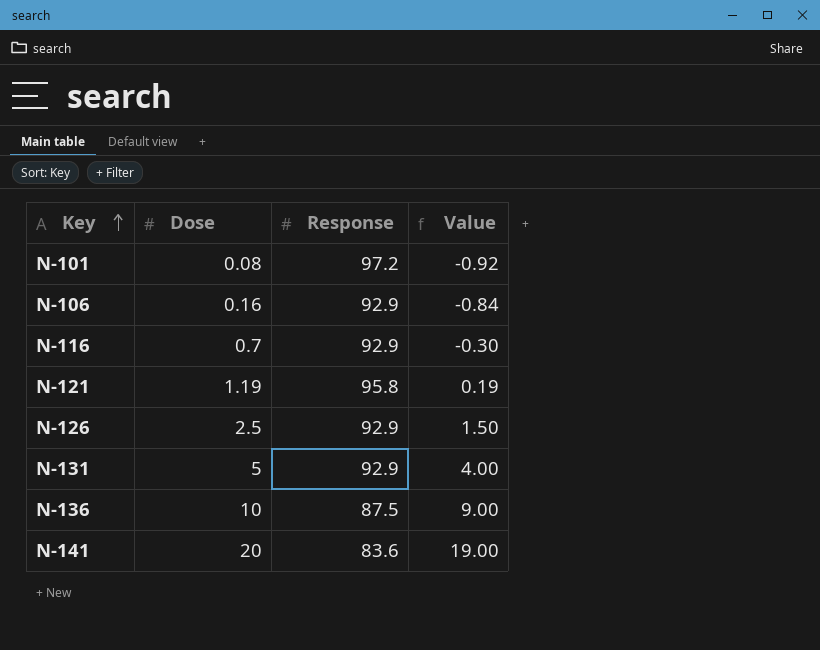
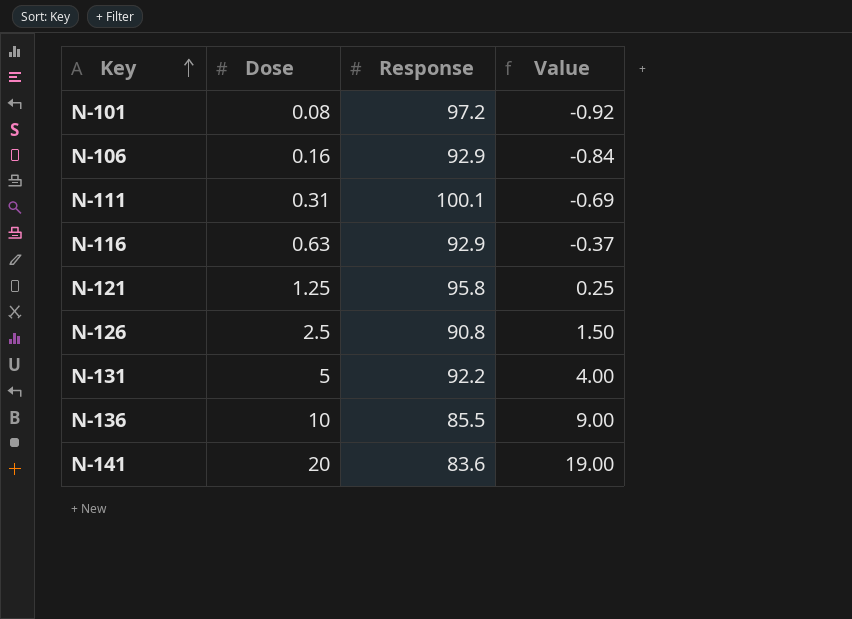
row N-111: none -> 0.31 | 100.1 | -0.69
N-116 | Dose: 0.7 -> 0.63
N-116 | Value: -0.30 -> -0.37
N-121 | Dose: 1.19 -> 1.25
N-121 | Value: 0.19 -> 0.25
N-126 | Response: 92.9 -> 90.8
N-131 | Response: 92.9 -> 92.2
N-136 | Response: 87.5 -> 85.5

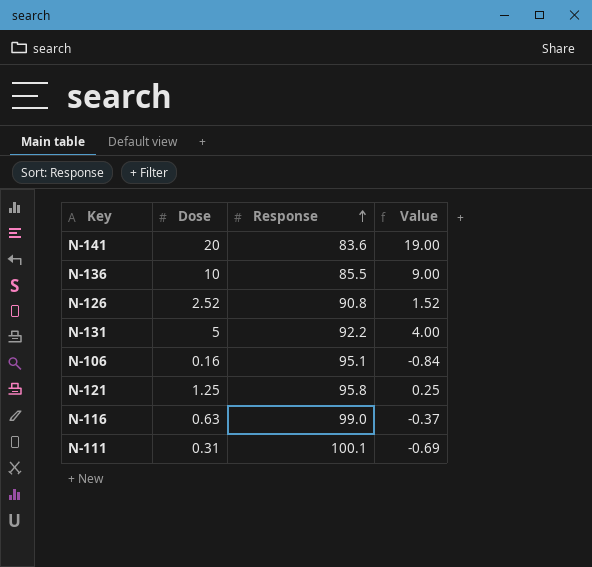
row order: Key ascending -> Response ascending
row N-101: 0.08 | 97.2 | -0.92 -> none
N-126 | Dose: 2.5 -> 2.52
N-126 | Value: 1.50 -> 1.52
N-106 | Response: 92.9 -> 95.1
N-116 | Response: 92.9 -> 99.0

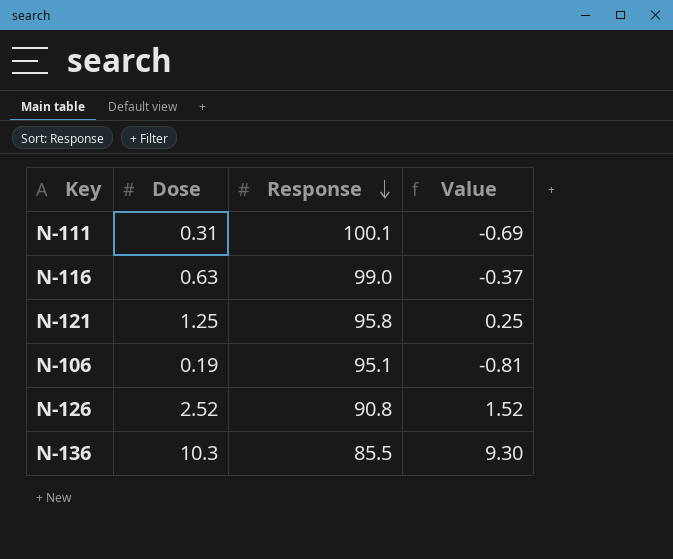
row order: Response ascending -> Response descending
row N-141: 20 | 83.6 | 19.00 -> none
row N-131: 5 | 92.2 | 4.00 -> none
N-106 | Dose: 0.16 -> 0.19
N-106 | Value: -0.84 -> -0.81
N-136 | Dose: 10 -> 10.3
N-136 | Value: 9.00 -> 9.30

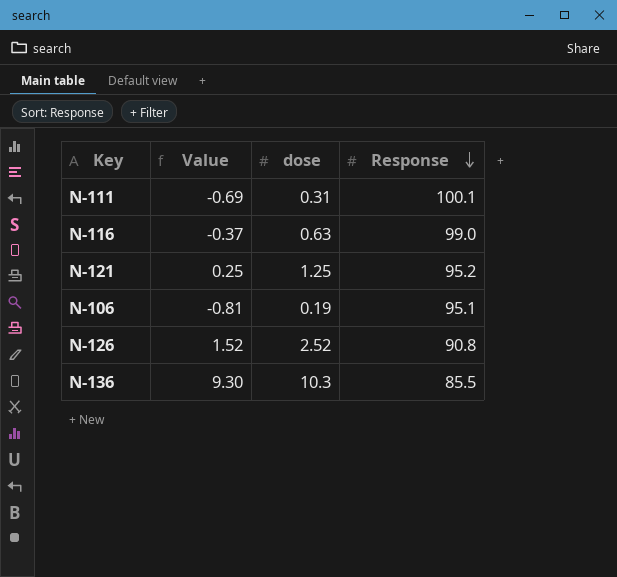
column Value | position: 4 -> 2
column name: Dose -> dose
N-121 | Response: 95.8 -> 95.2

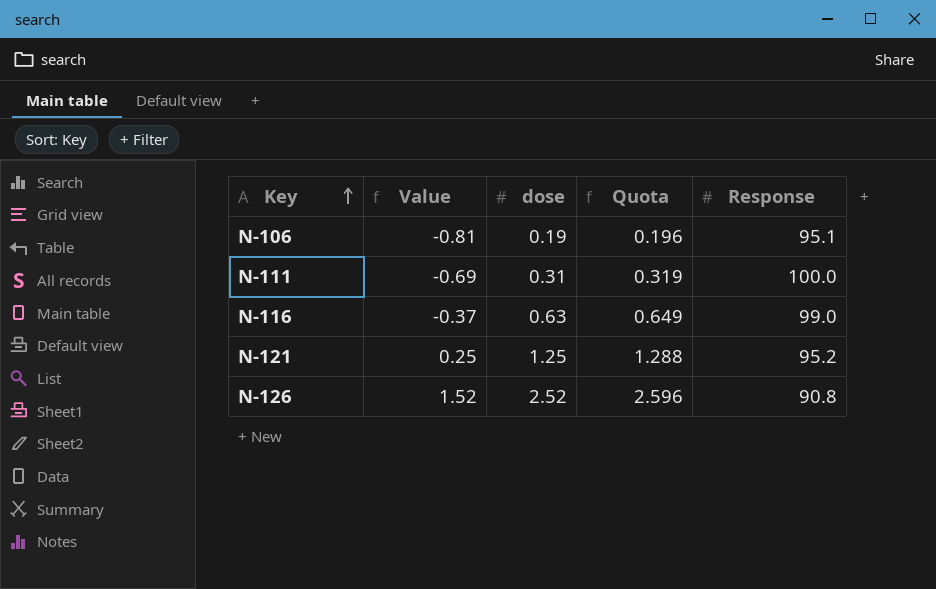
row order: Response descending -> Key ascending
column Quota | formula: none -> [dose] * 1.03
row N-136: 9.30 | 10.3 | 85.5 -> none
N-111 | Response: 100.1 -> 100.0

